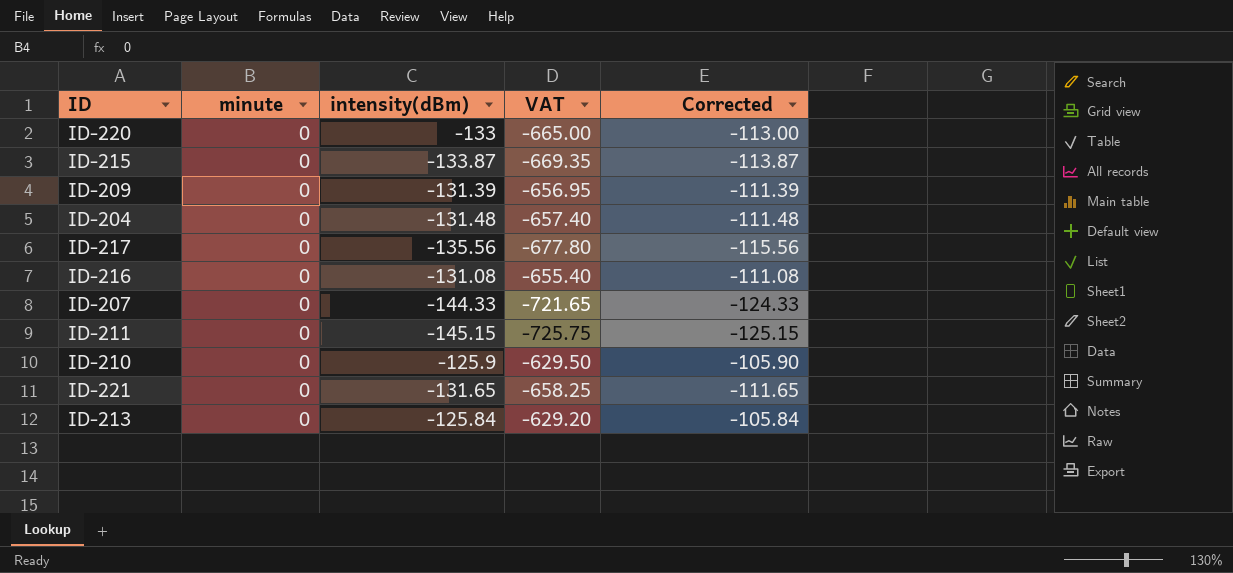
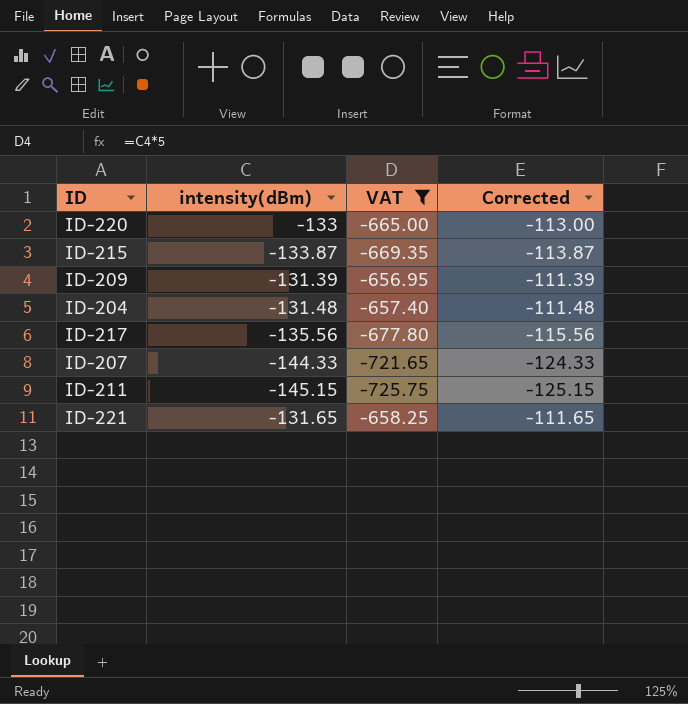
filter: none -> VAT <= -656.95
column minute | position: 2 -> none

